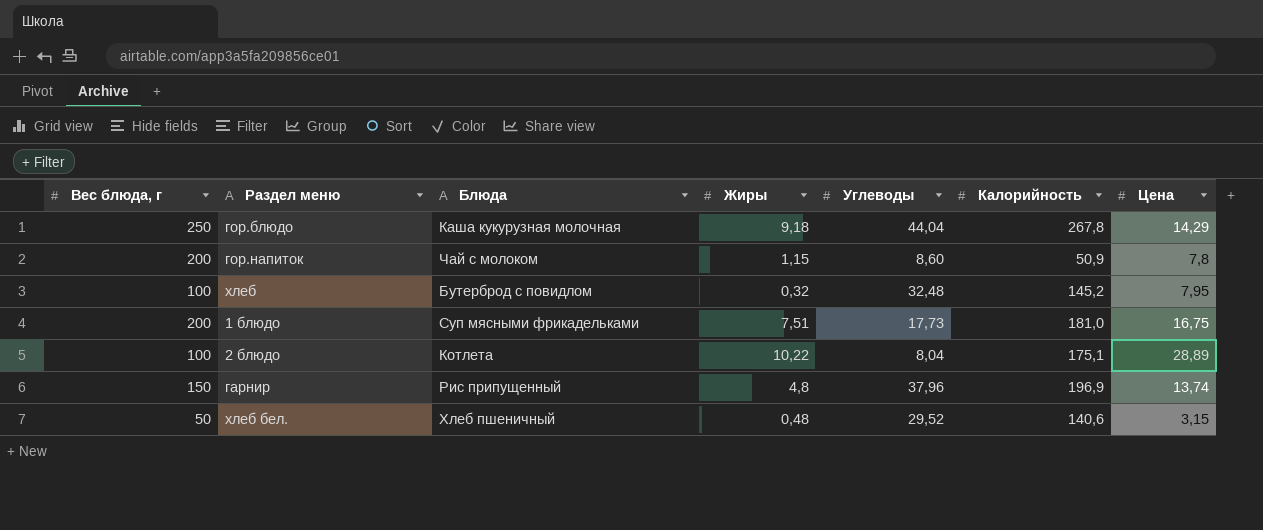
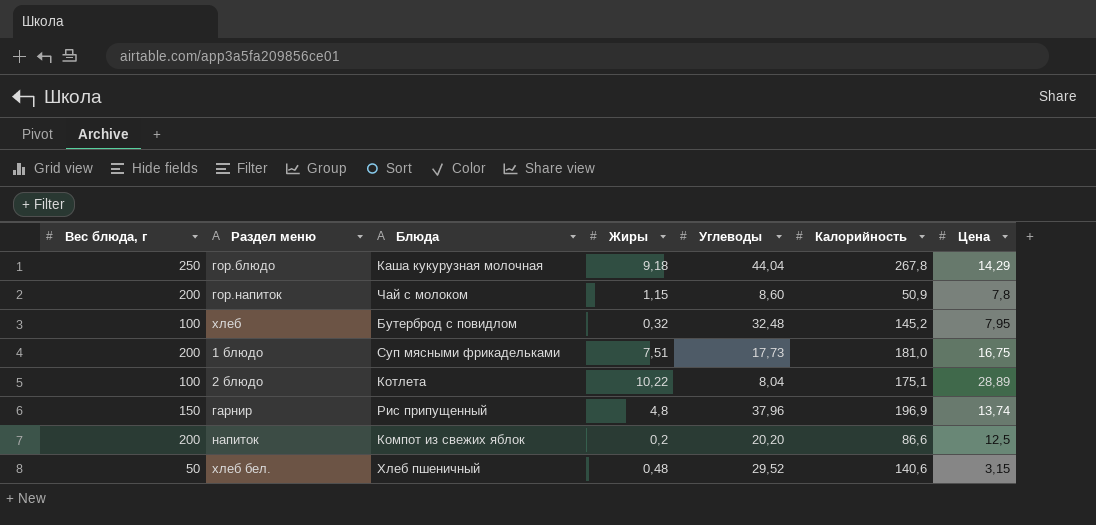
row напиток: none -> 200 | Компот из свежих яблок | 0,2 | 20,20 | 86,6 | 12,5

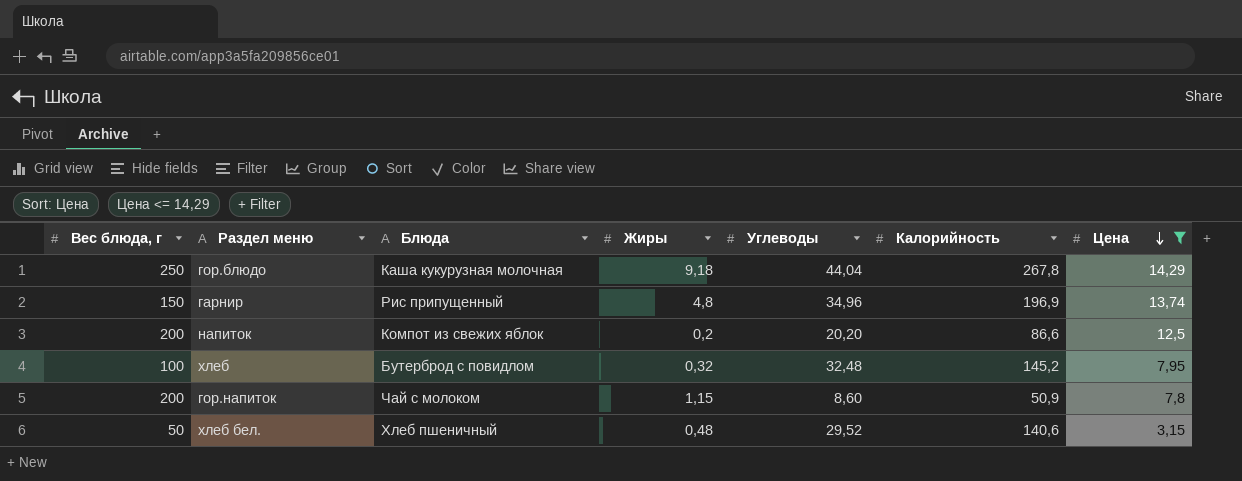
filter: none -> Цена <= 14,29
row order: none -> Цена descending
гарнир | Углеводы: 37,96 -> 34,96

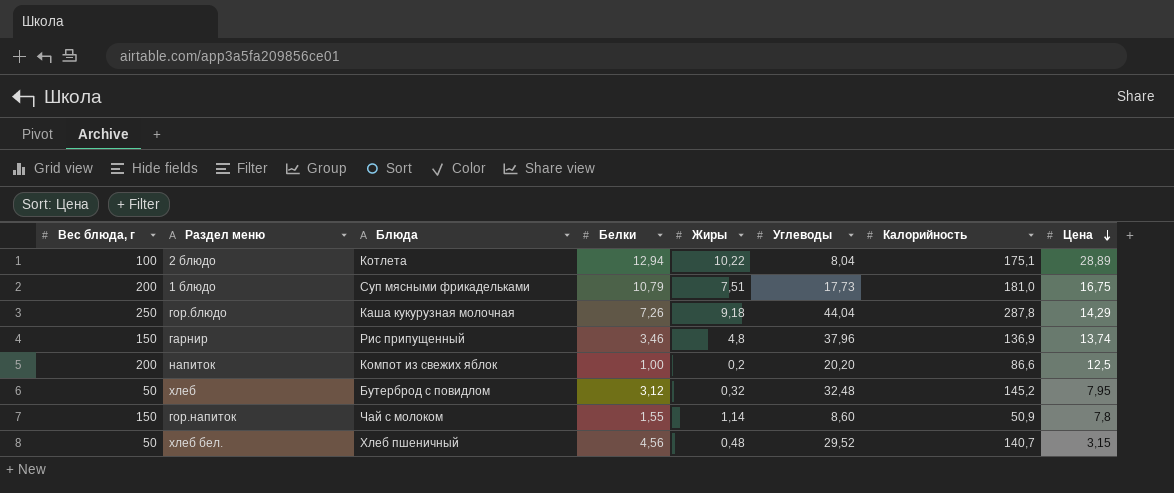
filter: Цена <= 14,29 -> none
column Белки | position: none -> 4
гор.блюдо | Калорийность: 267,8 -> 287,8
гарнир | Углеводы: 34,96 -> 37,96
гарнир | Калорийность: 196,9 -> 136,9
хлеб | Вес блюда, г: 100 -> 50
гор.напиток | Вес блюда, г: 200 -> 150
гор.напиток | Жиры: 1,15 -> 1,14
хлеб бел. | Калорийность: 140,6 -> 140,7

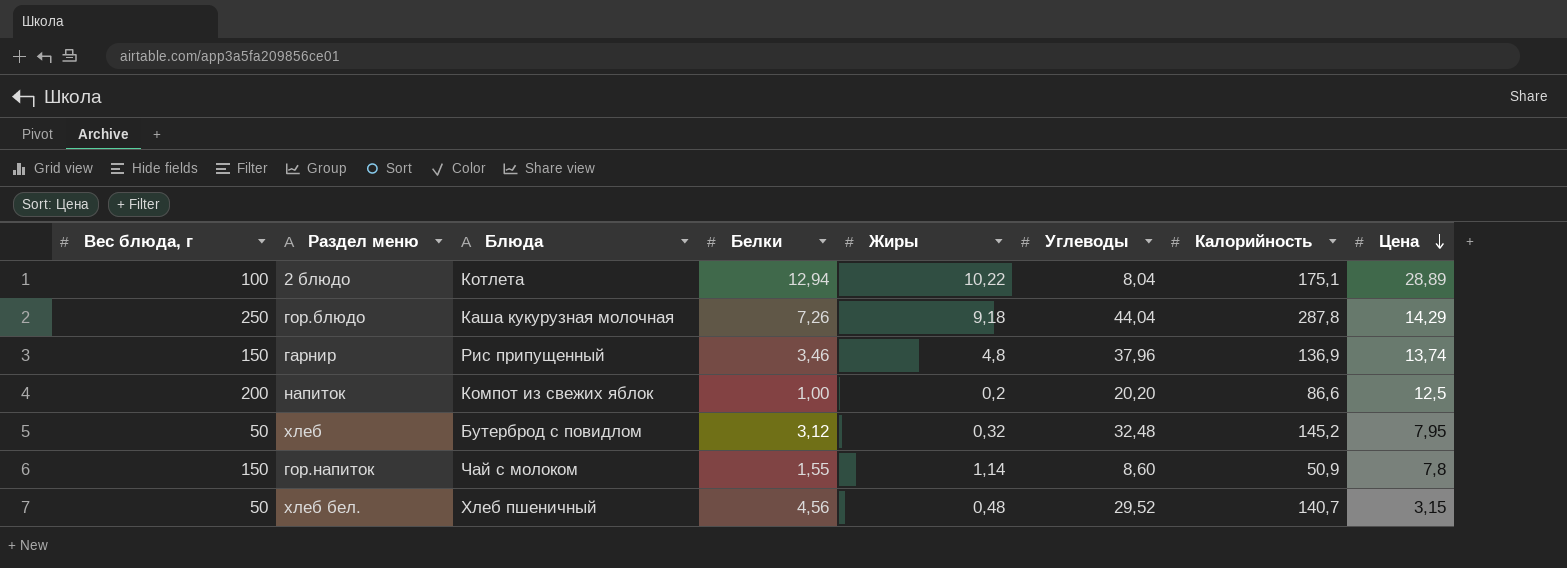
row 1 блюдо: 200 | Суп мясными фрикадельками | 10,79 | 7,51 | 17,73 | 181,0 | 16,75 -> none

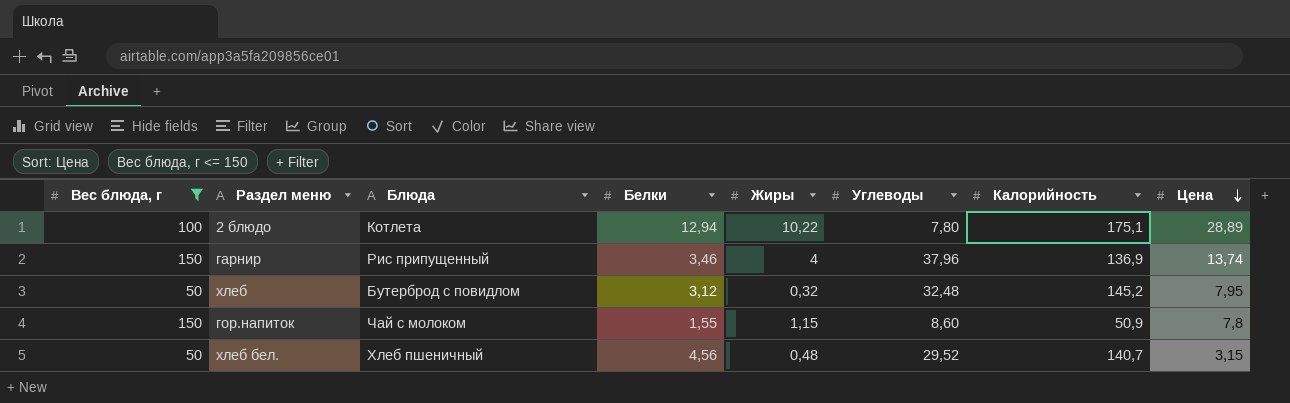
filter: none -> Вес блюда, г <= 150
2 блюдо | Углеводы: 8,04 -> 7,80
гарнир | Жиры: 4,8 -> 4
гор.напиток | Жиры: 1,14 -> 1,15

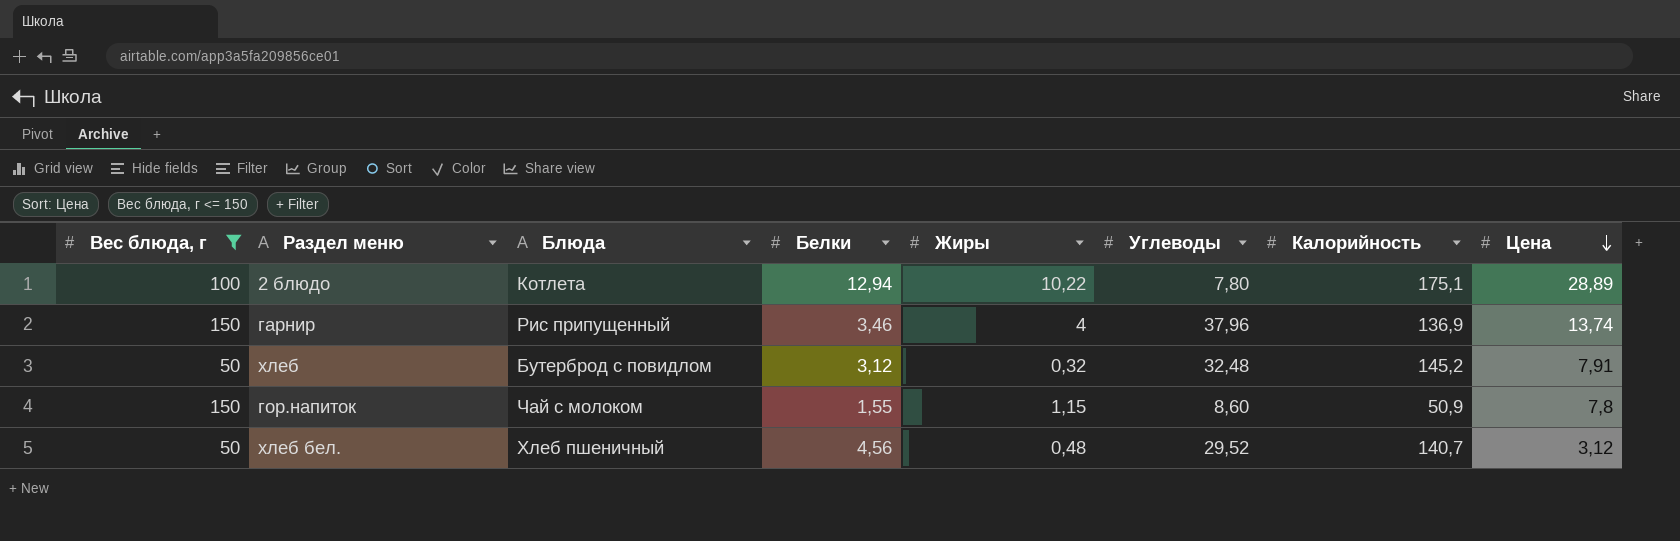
хлеб | Цена: 7,95 -> 7,91
хлеб бел. | Цена: 3,15 -> 3,12

